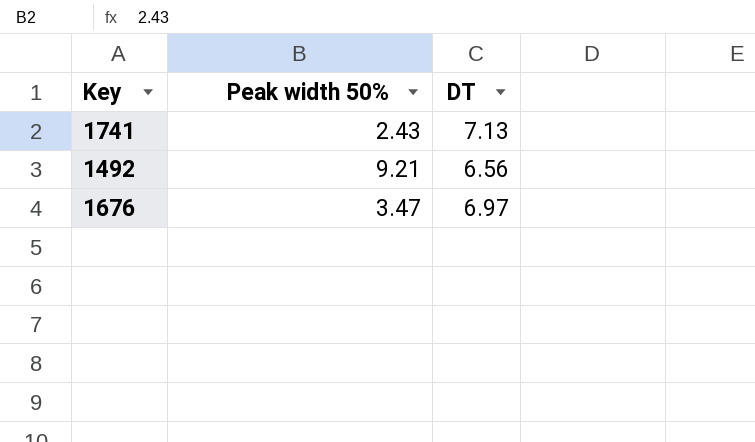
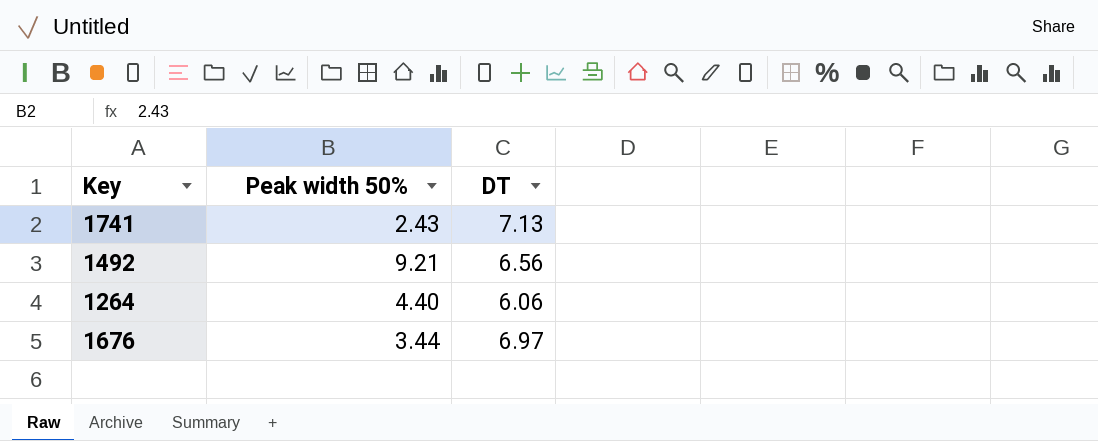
row 1264: none -> 4.40 | 6.06
1676 | Peak width 50%: 3.47 -> 3.44

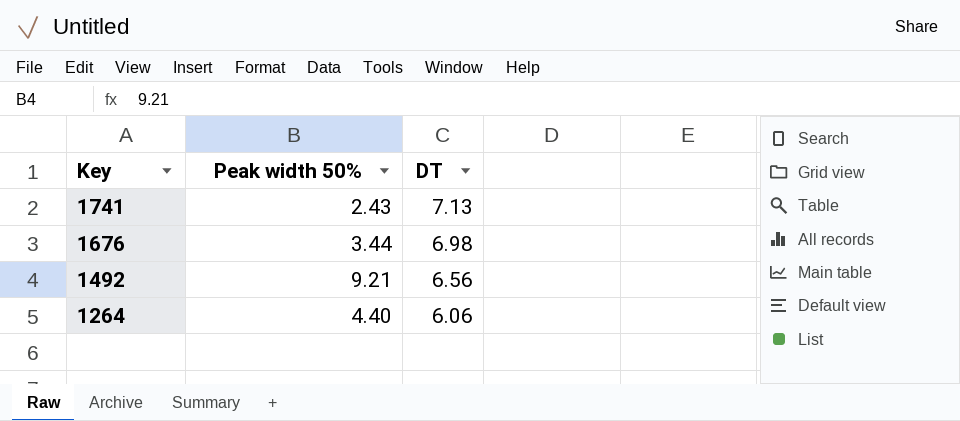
row order: none -> Key descending
1676 | DT: 6.97 -> 6.98

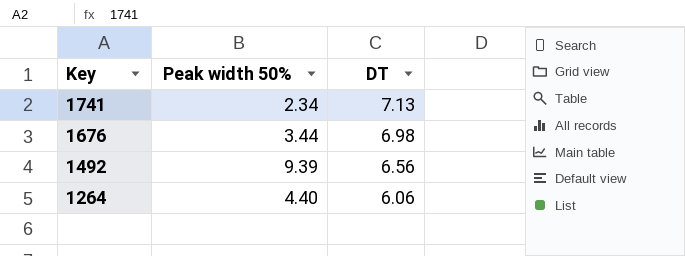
1741 | Peak width 50%: 2.43 -> 2.34
1492 | Peak width 50%: 9.21 -> 9.39

